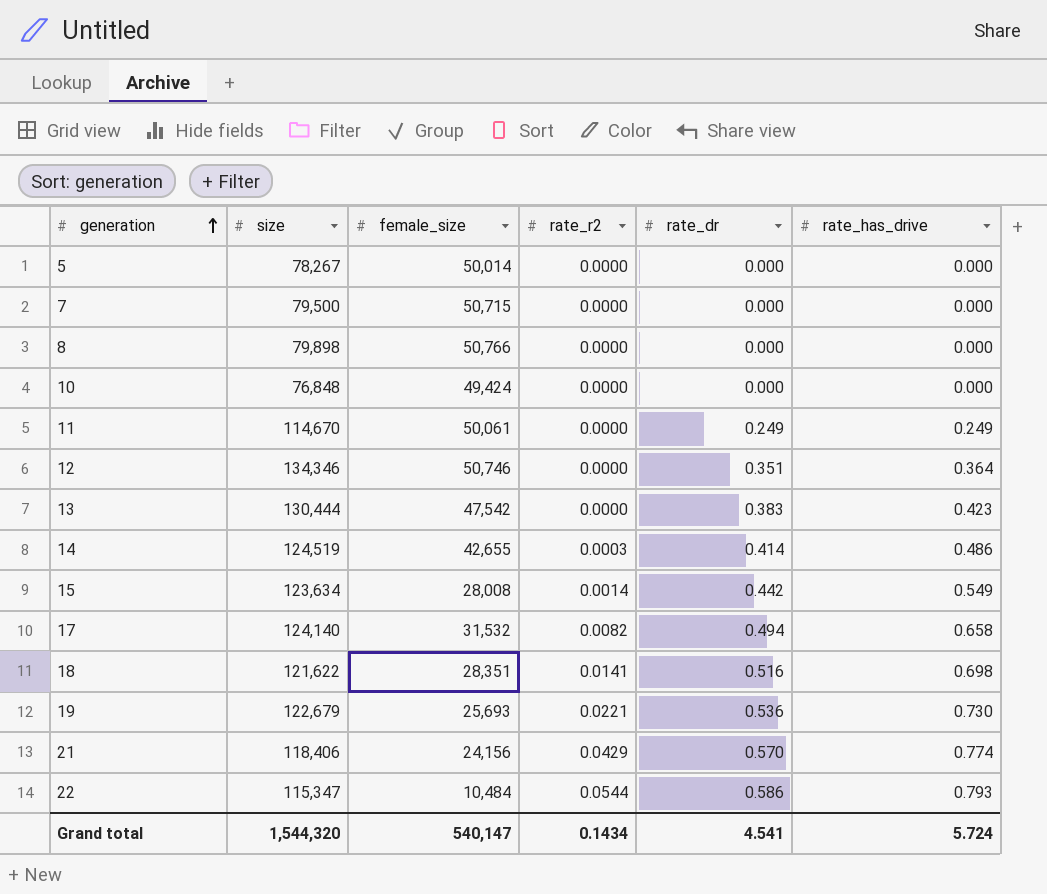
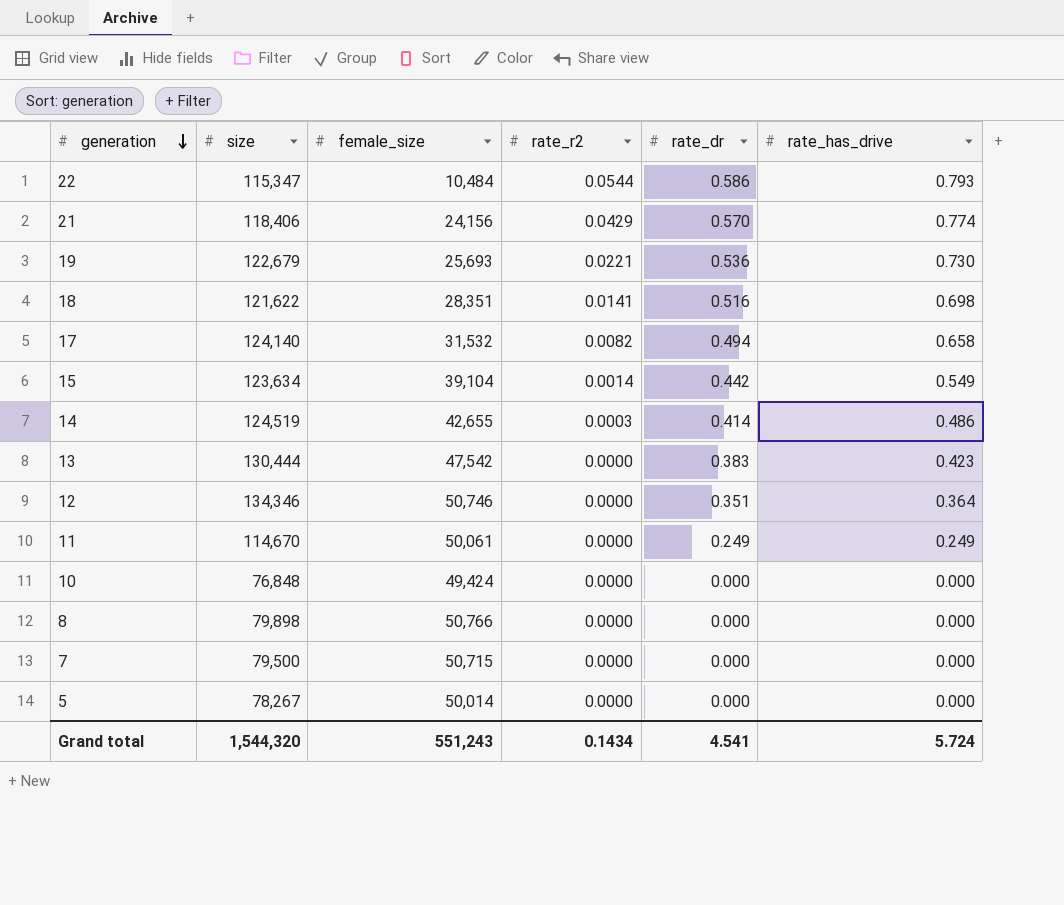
row order: generation ascending -> generation descending
15 | female_size: 28,008 -> 39,104
Grand total | female_size: 540,147 -> 551,243

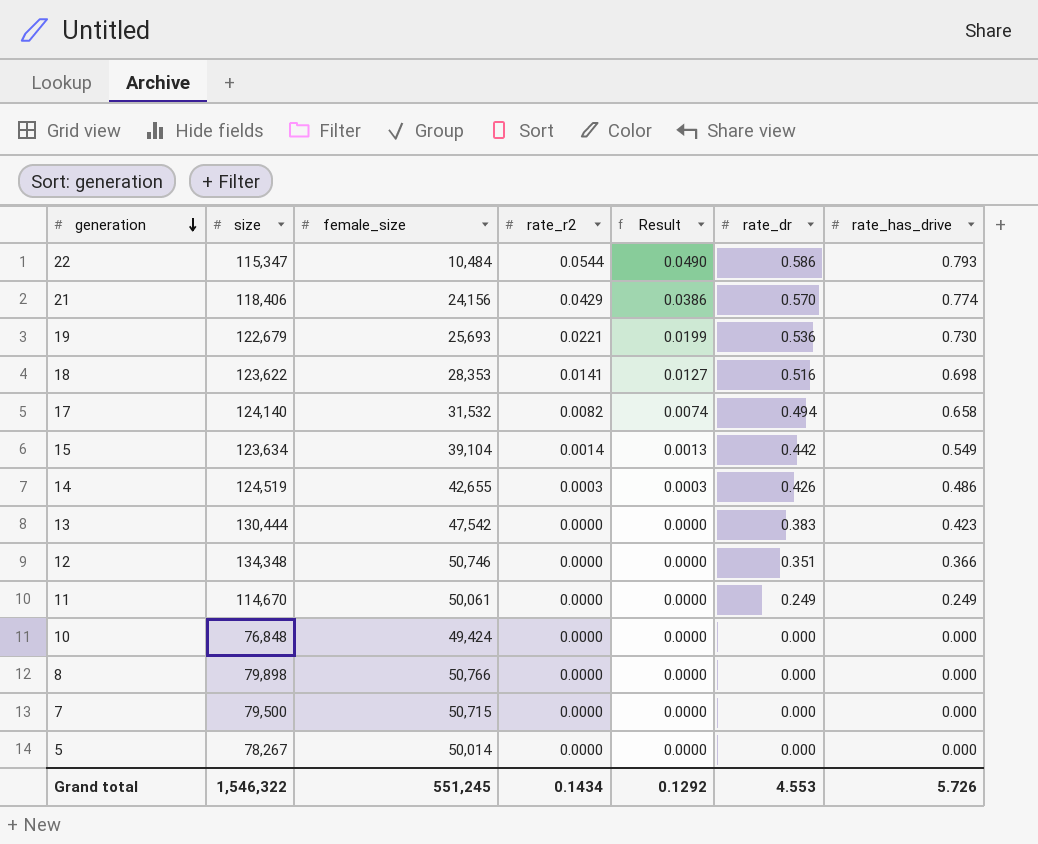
column Result | formula: none -> [rate_r2] * 0.9
18 | size: 121,622 -> 123,622
18 | female_size: 28,351 -> 28,353
14 | rate_dr: 0.414 -> 0.426
12 | size: 134,346 -> 134,348
12 | rate_has_drive: 0.364 -> 0.366
Grand total | size: 1,544,320 -> 1,546,322
Grand total | female_size: 551,243 -> 551,245
Grand total | rate_dr: 4.541 -> 4.553
Grand total | rate_has_drive: 5.724 -> 5.726

